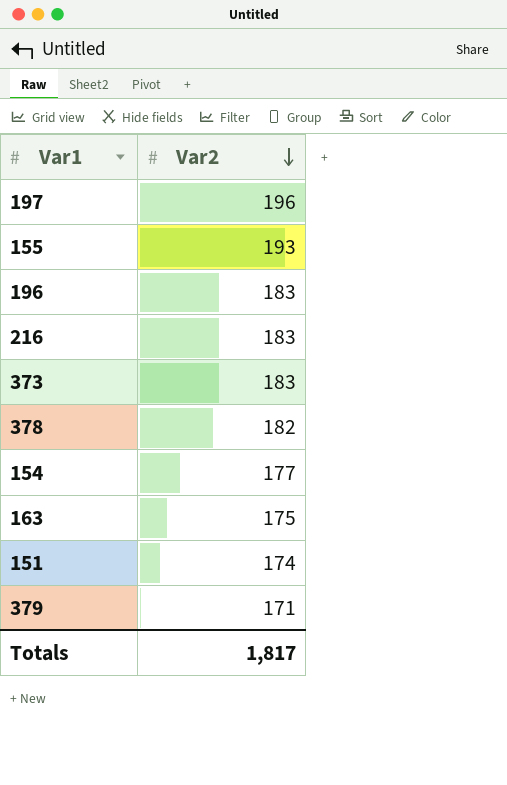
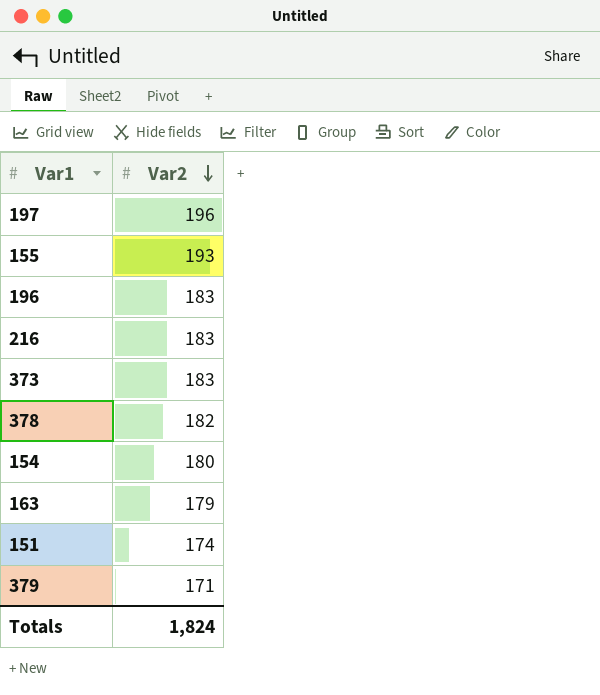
154 | Var2: 177 -> 180
163 | Var2: 175 -> 179
Totals | Var2: 1,817 -> 1,824

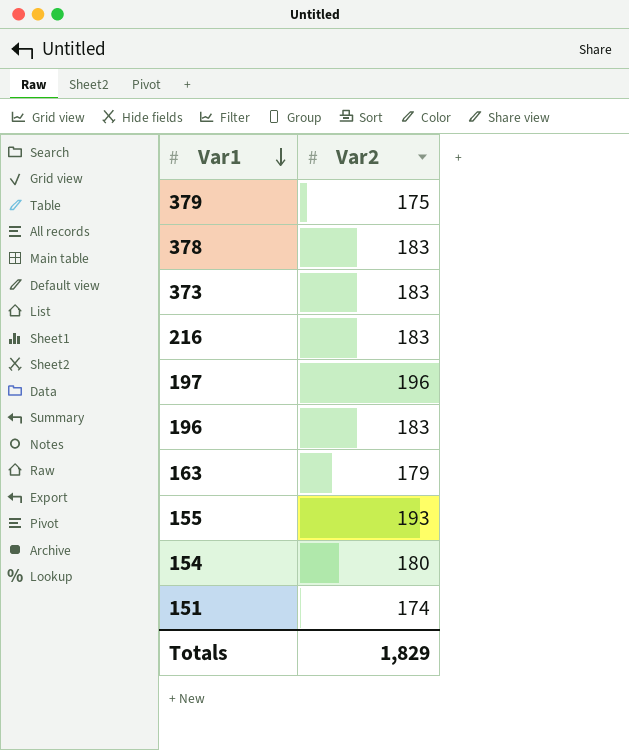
row order: Var2 descending -> Var1 descending
379 | Var2: 171 -> 175
378 | Var2: 182 -> 183
Totals | Var2: 1,824 -> 1,829

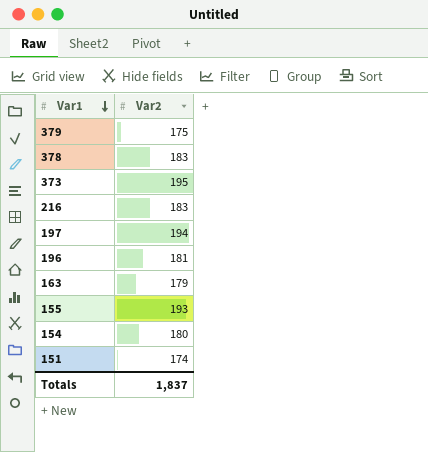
373 | Var2: 183 -> 195
197 | Var2: 196 -> 194
196 | Var2: 183 -> 181
Totals | Var2: 1,829 -> 1,837

